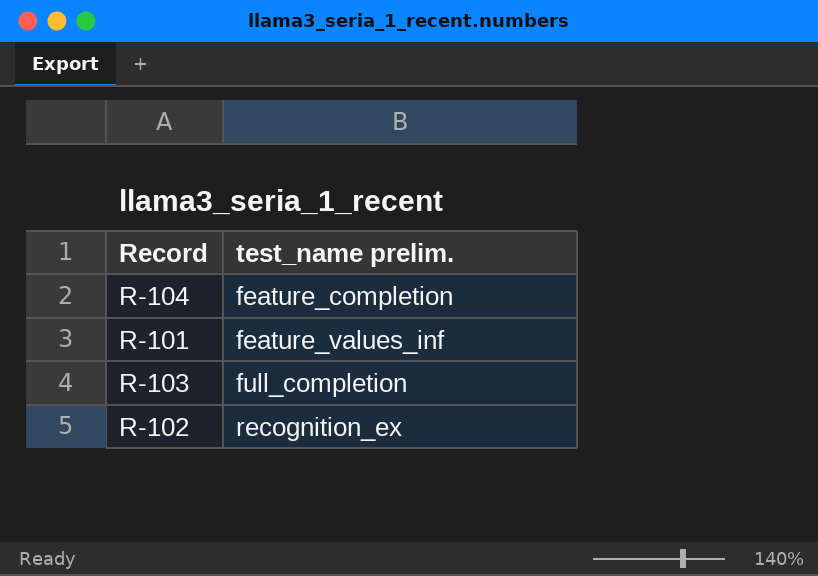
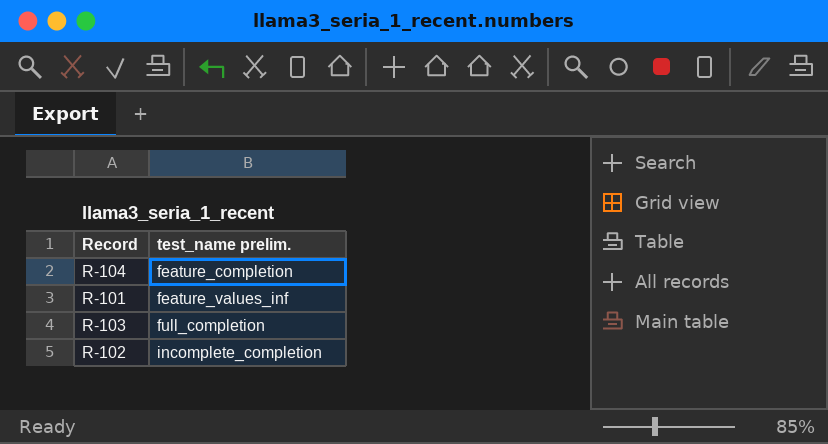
R-102 | test_name prelim.: recognition_ex -> incomplete_completion

